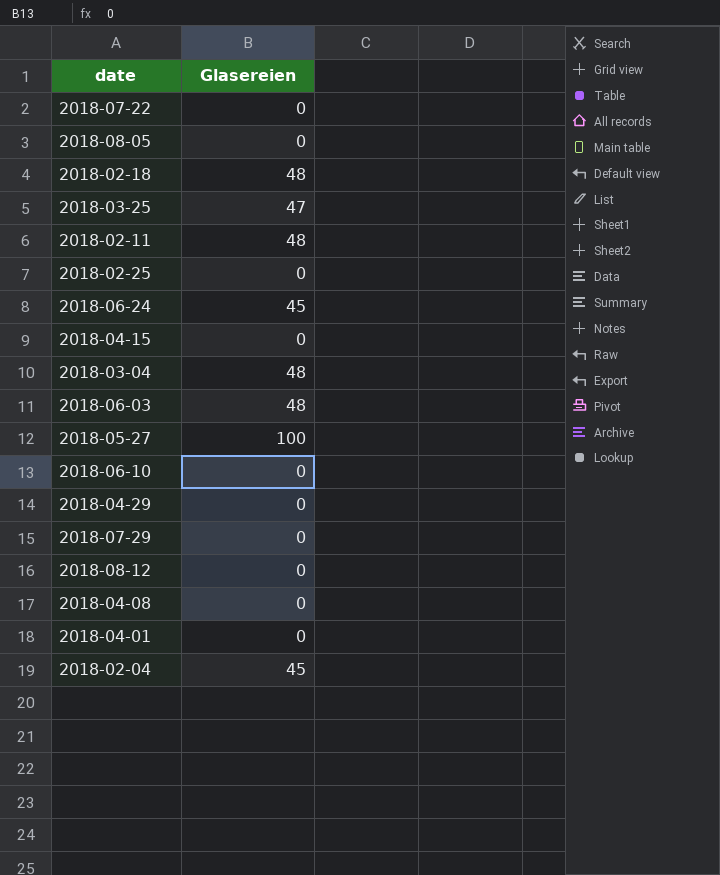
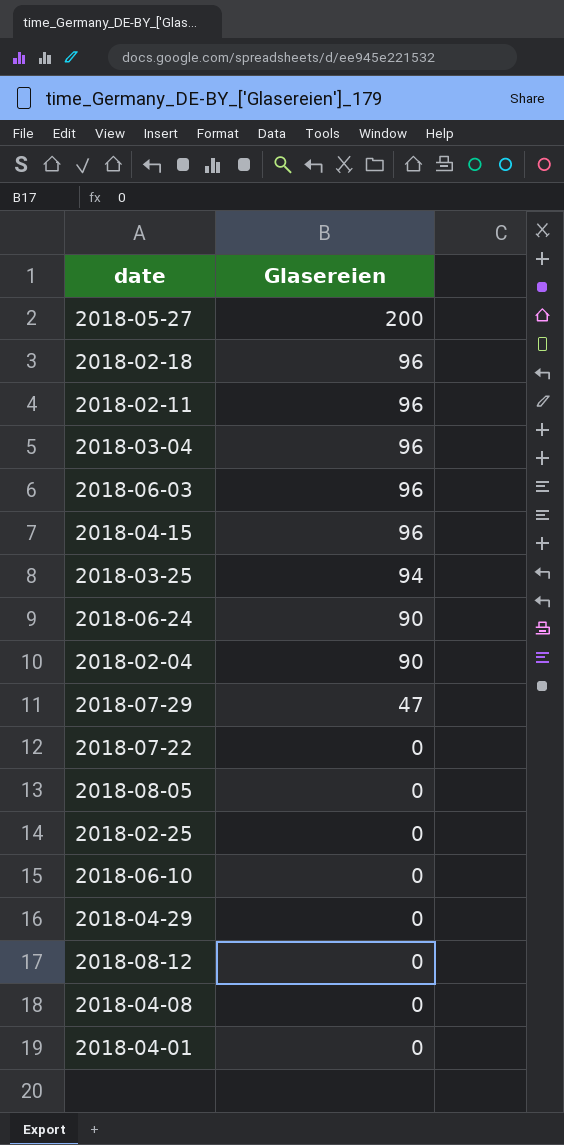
row order: none -> Glasereien descending
2018-05-27 | Glasereien: 100 -> 200
2018-02-18 | Glasereien: 48 -> 96
2018-02-11 | Glasereien: 48 -> 96
2018-03-04 | Glasereien: 48 -> 96
2018-06-03 | Glasereien: 48 -> 96
2018-04-15 | Glasereien: 0 -> 96
2018-03-25 | Glasereien: 47 -> 94
2018-06-24 | Glasereien: 45 -> 90
2018-02-04 | Glasereien: 45 -> 90
2018-07-29 | Glasereien: 0 -> 47

